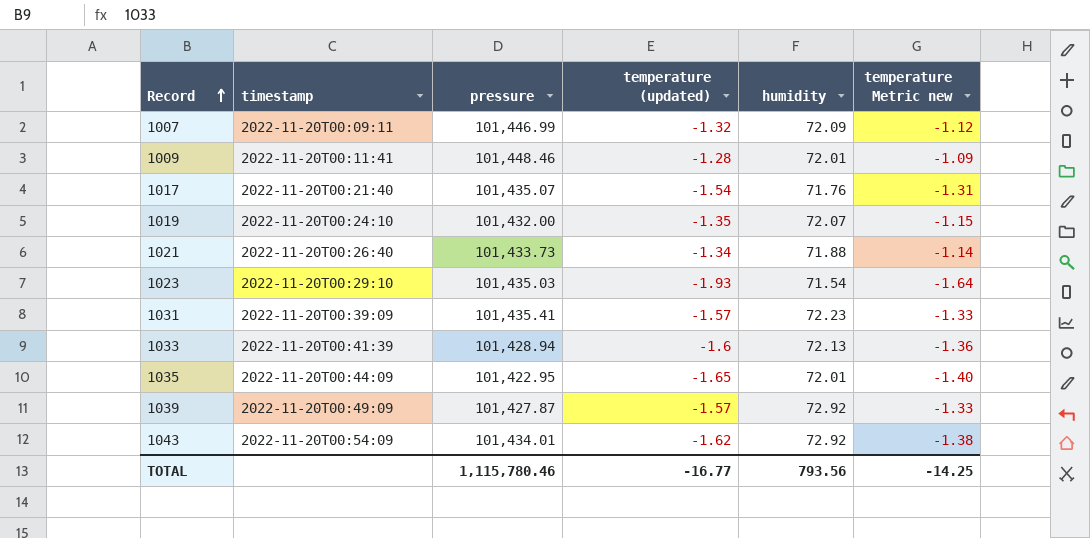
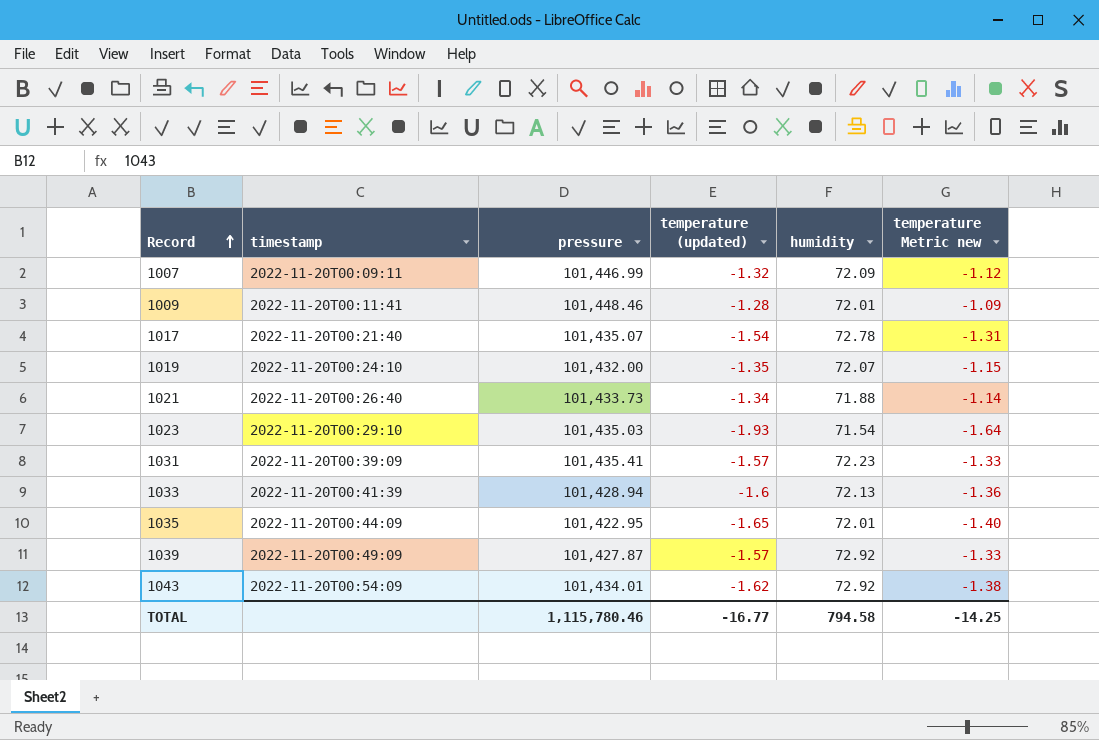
1017 | humidity: 71.76 -> 72.78
TOTAL | humidity: 793.56 -> 794.58

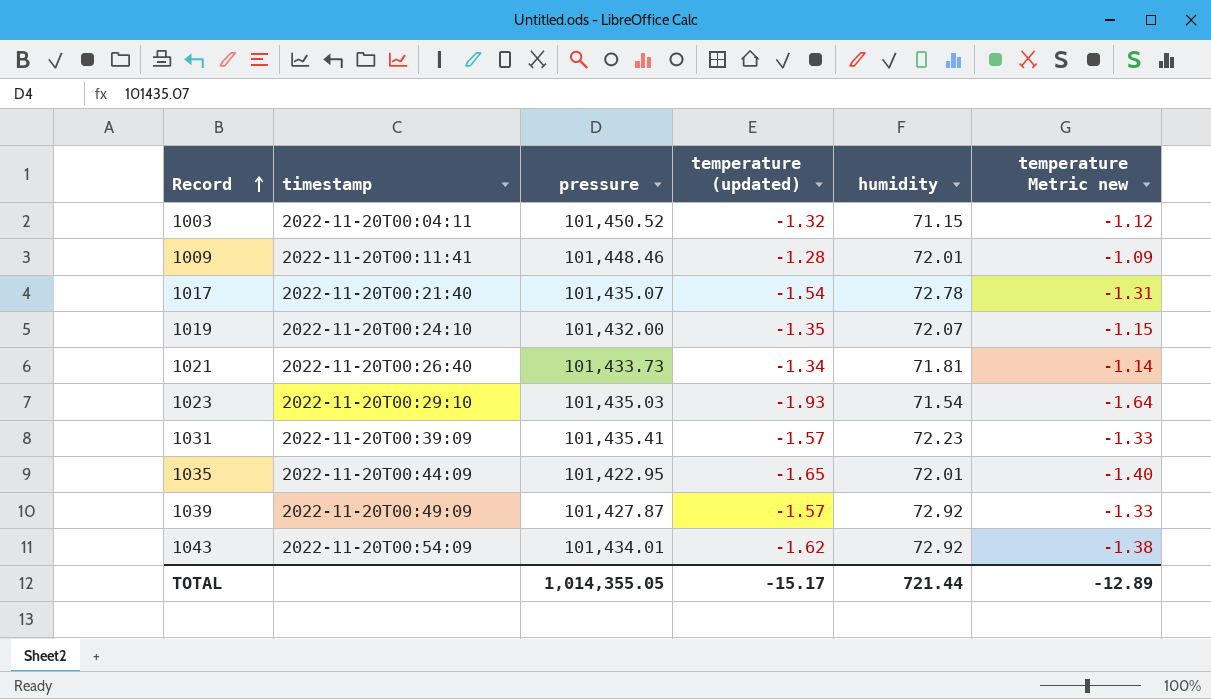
row 1007: 2022-11-20T00:09:11 | 101,446.99 | -1.32 | 72.09 | -1.12 -> none
row 1033: 2022-11-20T00:41:39 | 101,428.94 | -1.6 | 72.13 | -1.36 -> none
row 1003: none -> 2022-11-20T00:04:11 | 101,450.52 | -1.32 | 71.15 | -1.12
1021 | humidity: 71.88 -> 71.81
TOTAL | pressure: 1,115,780.46 -> 1,014,355.05
TOTAL | temperature (updated): -16.77 -> -15.17
TOTAL | humidity: 794.58 -> 721.44
TOTAL | temperature Metric new: -14.25 -> -12.89

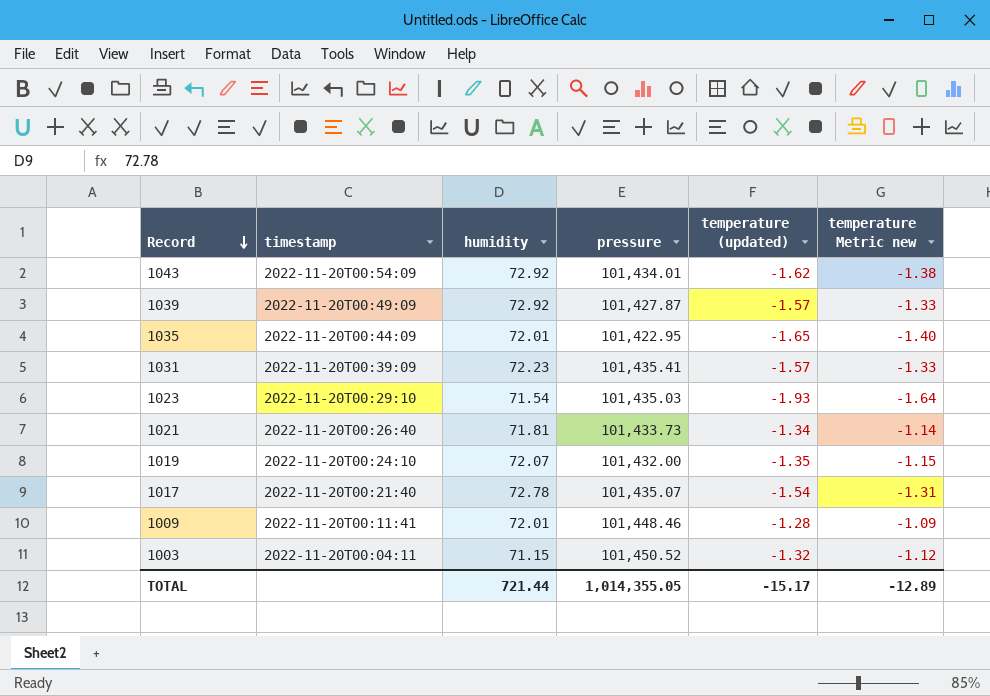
row order: Record ascending -> Record descending
column humidity | position: 5 -> 3

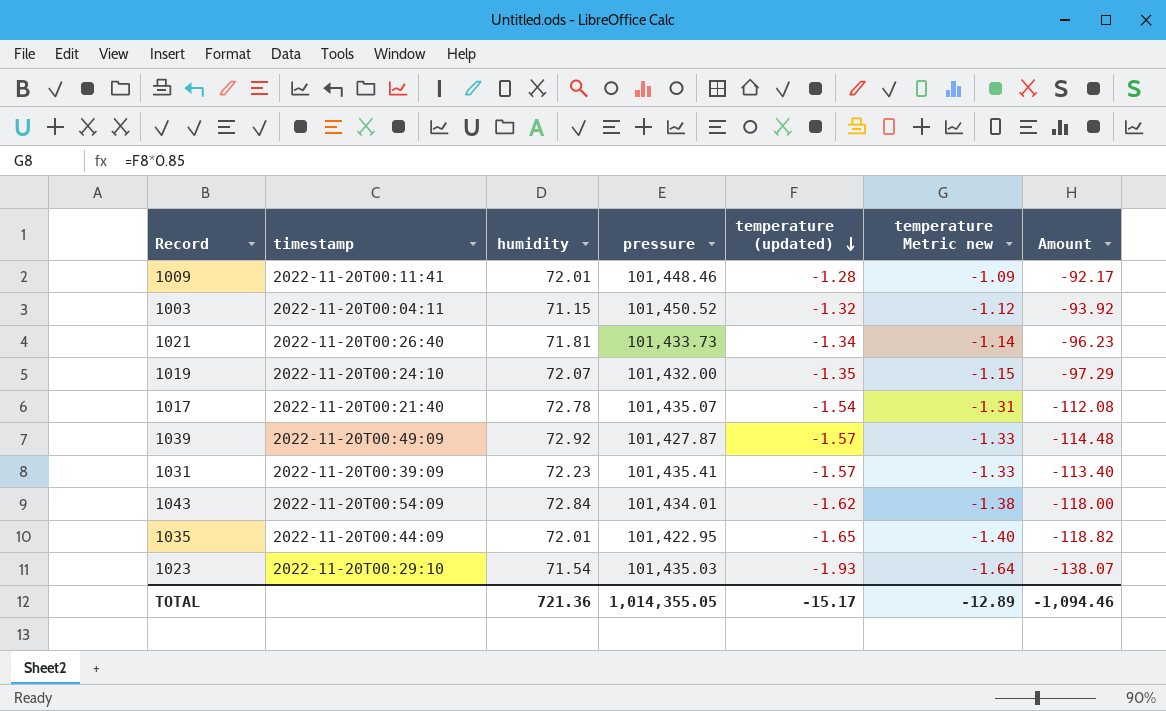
row order: Record descending -> temperature (updated) descending
column Amount | formula: none -> [humidity] * [temperature (updated)]
1043 | humidity: 72.92 -> 72.84
TOTAL | humidity: 721.44 -> 721.36

